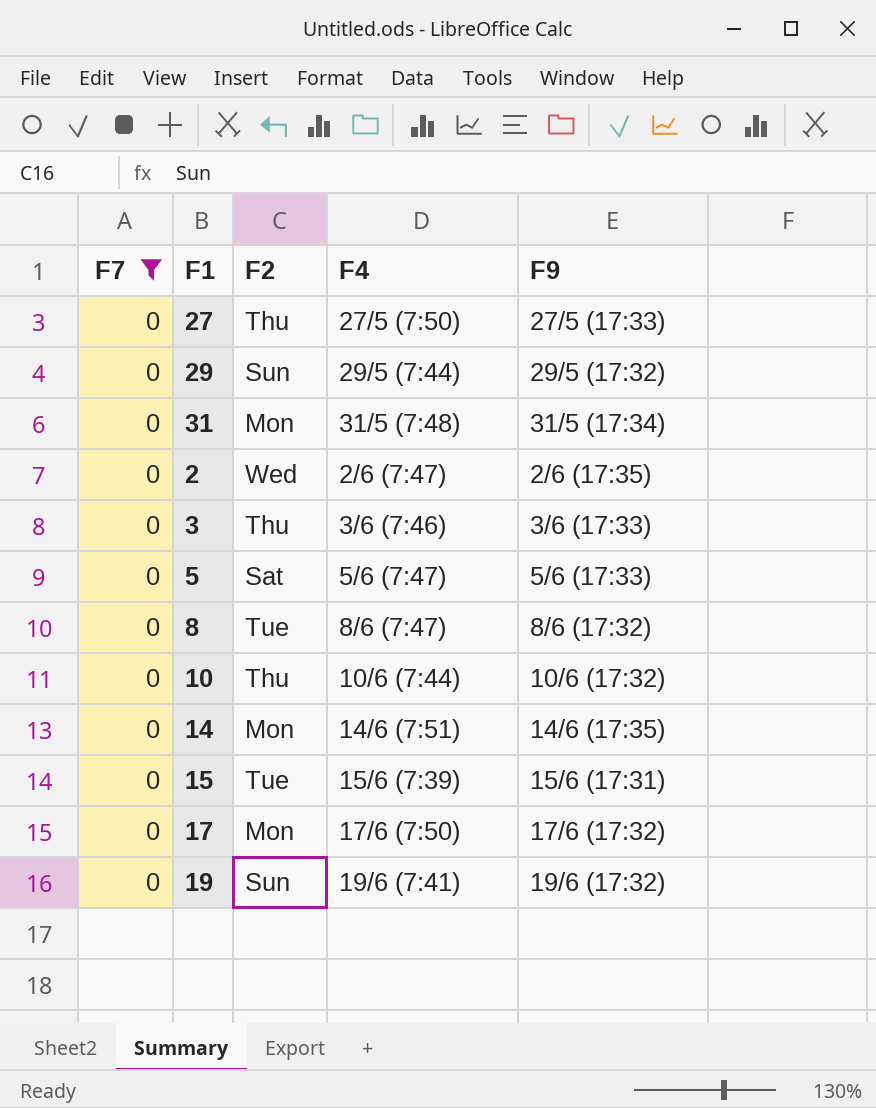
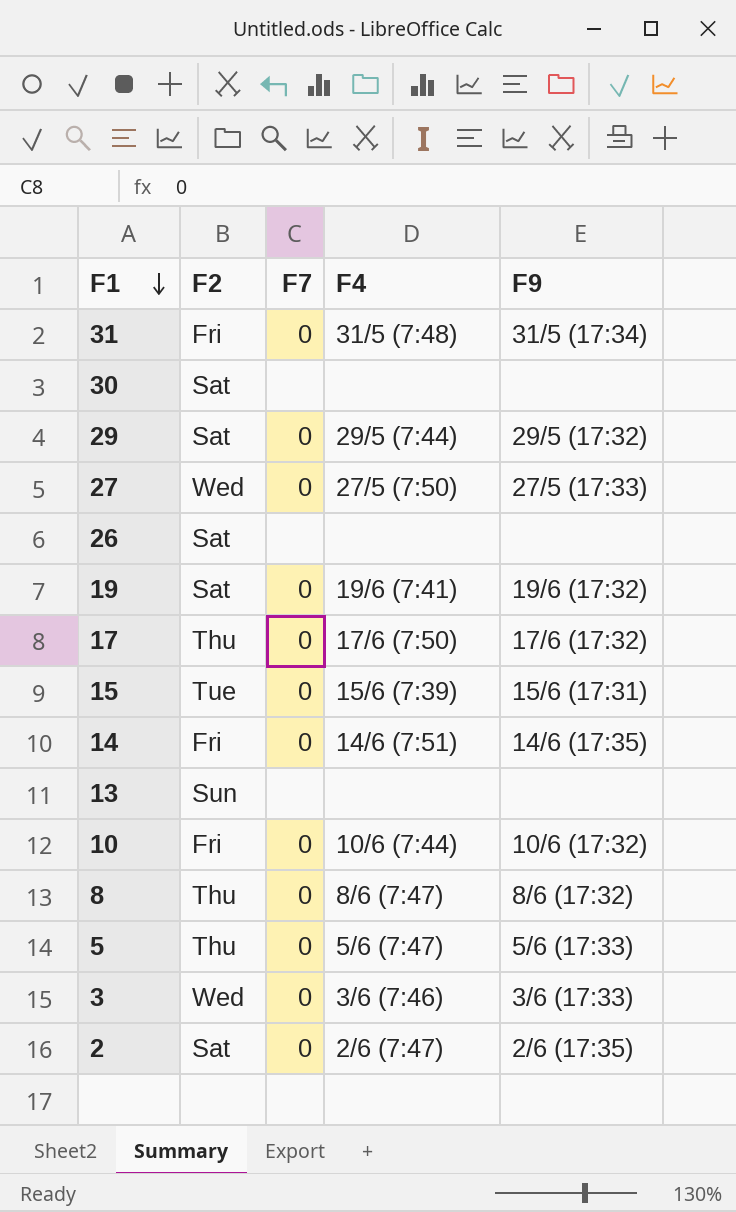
filter: F7 = 0 -> none
row order: none -> F1 descending
column F7 | position: 1 -> 3
31 | F2: Mon -> Fri
29 | F2: Sun -> Sat
27 | F2: Thu -> Wed
19 | F2: Sun -> Sat
17 | F2: Mon -> Thu
14 | F2: Mon -> Fri
10 | F2: Thu -> Fri
8 | F2: Tue -> Thu
5 | F2: Sat -> Thu
3 | F2: Thu -> Wed
2 | F2: Wed -> Sat

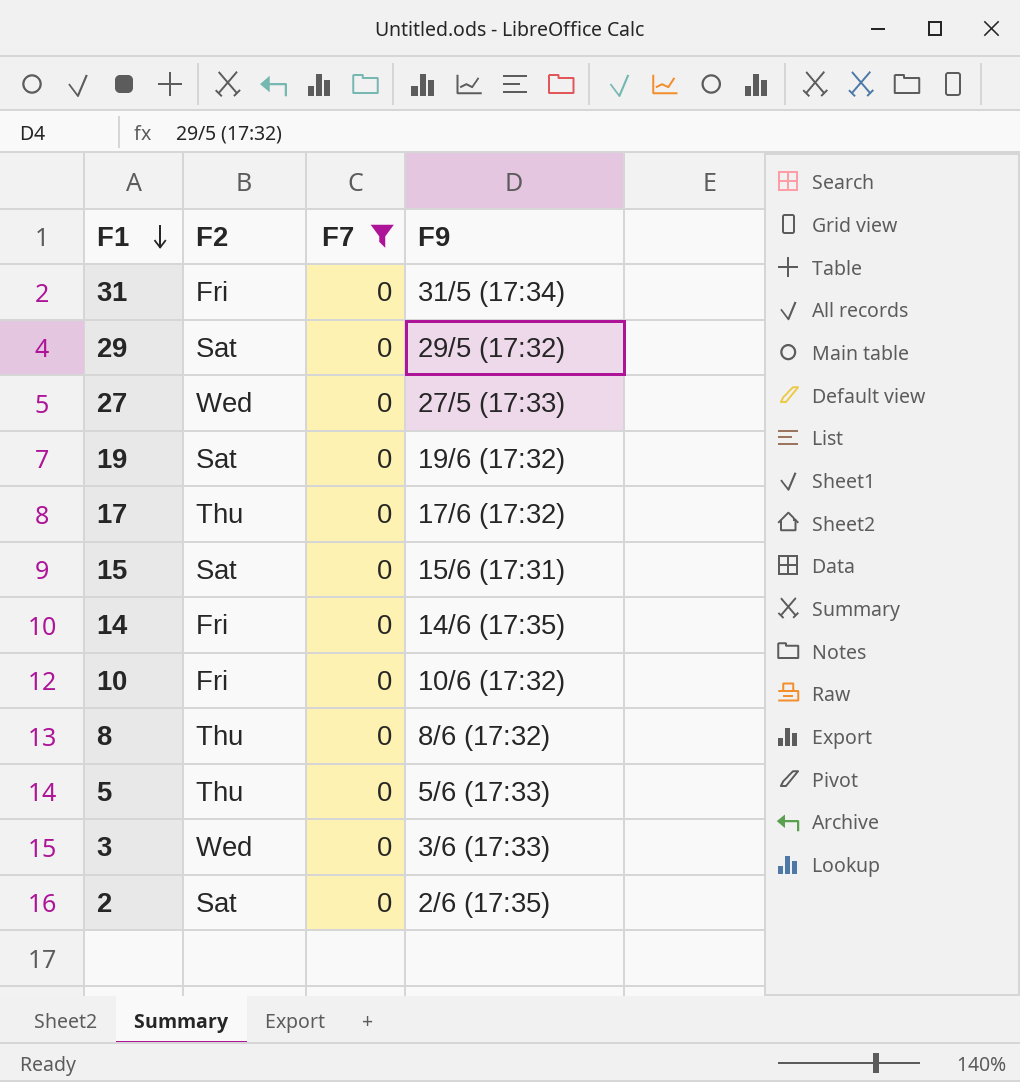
filter: none -> F7 = 0
column F4 | position: 4 -> none
15 | F2: Tue -> Sat

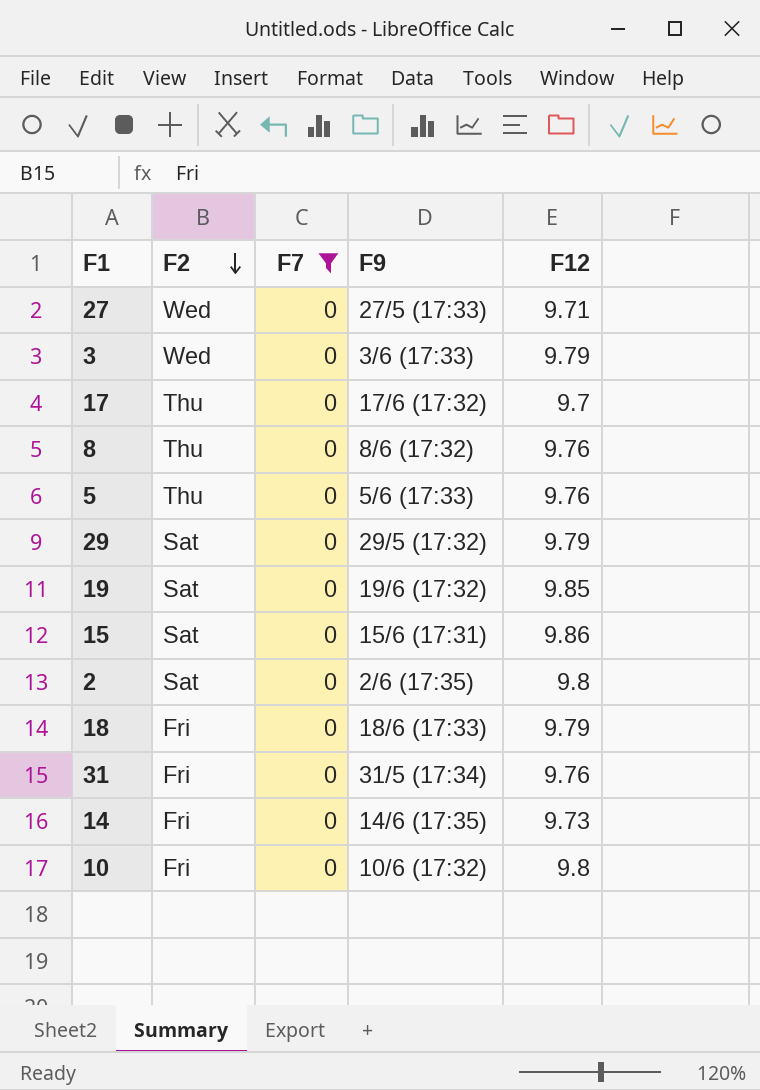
row order: F1 descending -> F2 descending
column F12 | position: none -> 5
row 18: none -> Fri | 0 | 18/6 (17:33) | 9.79

